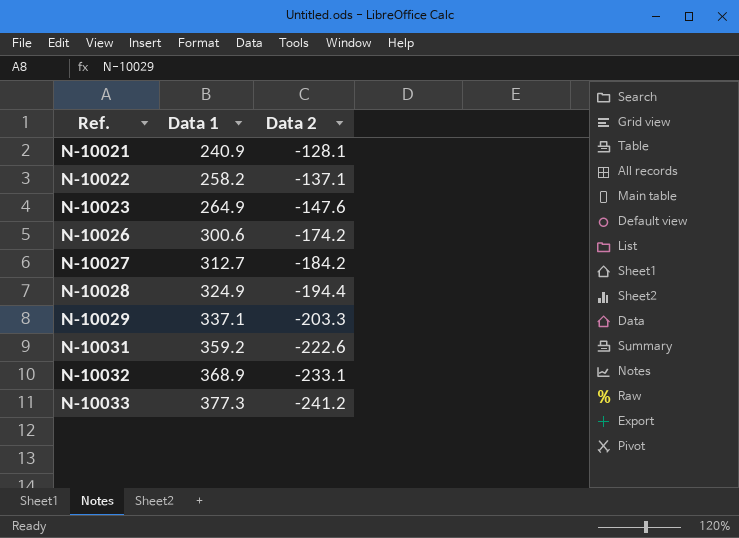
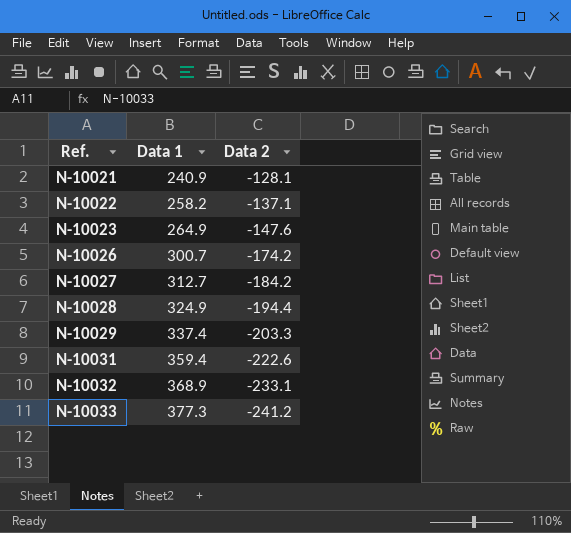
N-10026 | Data 1: 300.6 -> 300.7
N-10029 | Data 1: 337.1 -> 337.4
N-10031 | Data 1: 359.2 -> 359.4

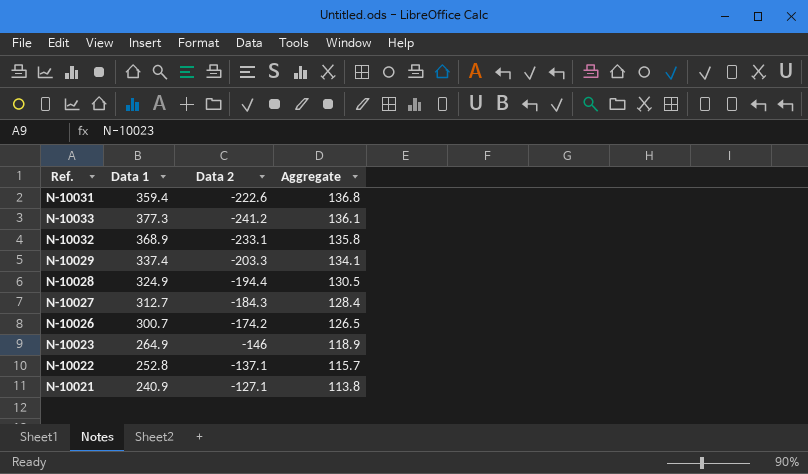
row order: Ref. ascending -> Aggregate descending
column Aggregate | formula: none -> [Data 1] + [Data 2]
N-10027 | Data 2: -184.2 -> -184.3
N-10023 | Data 2: -147.6 -> -146
N-10022 | Data 1: 258.2 -> 252.8
N-10021 | Data 2: -128.1 -> -127.1

